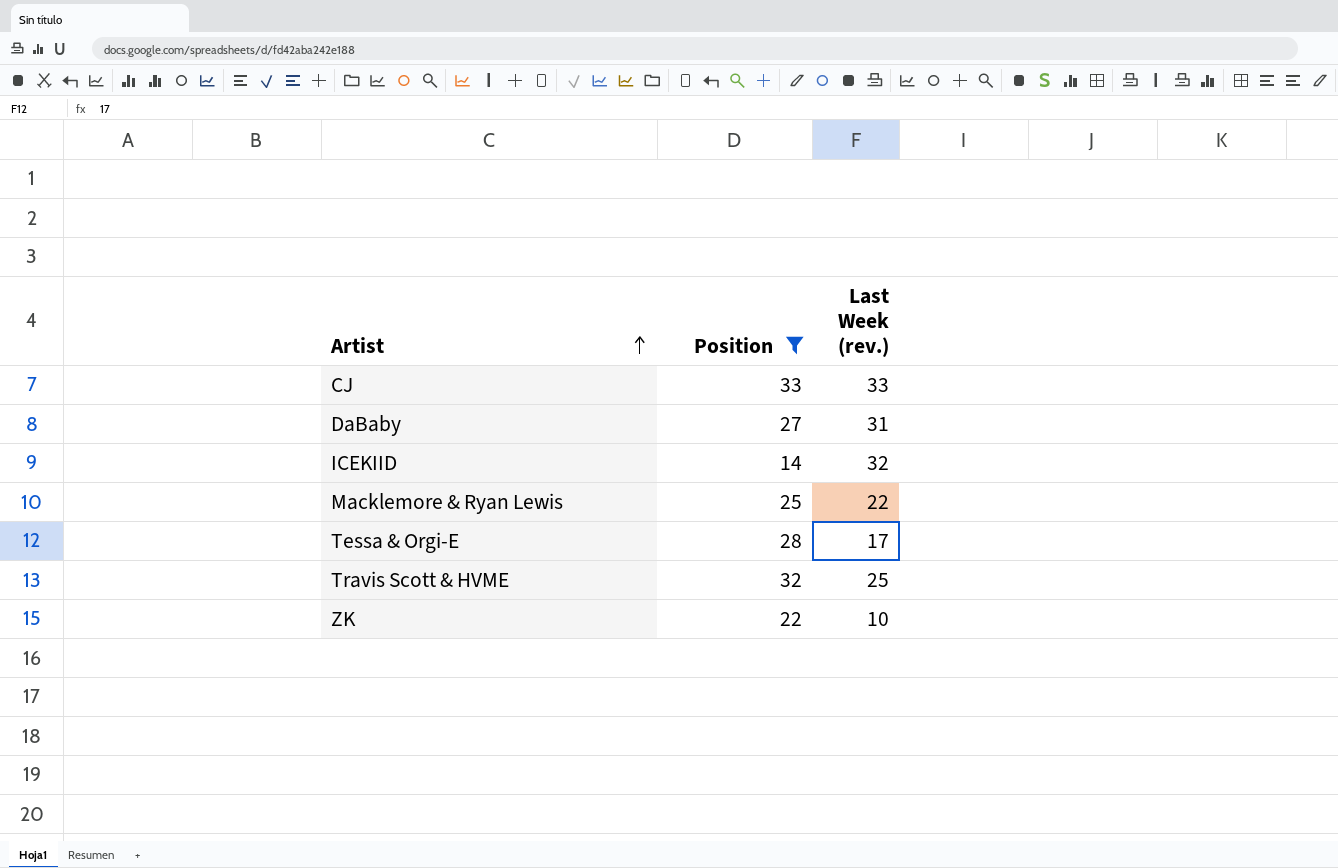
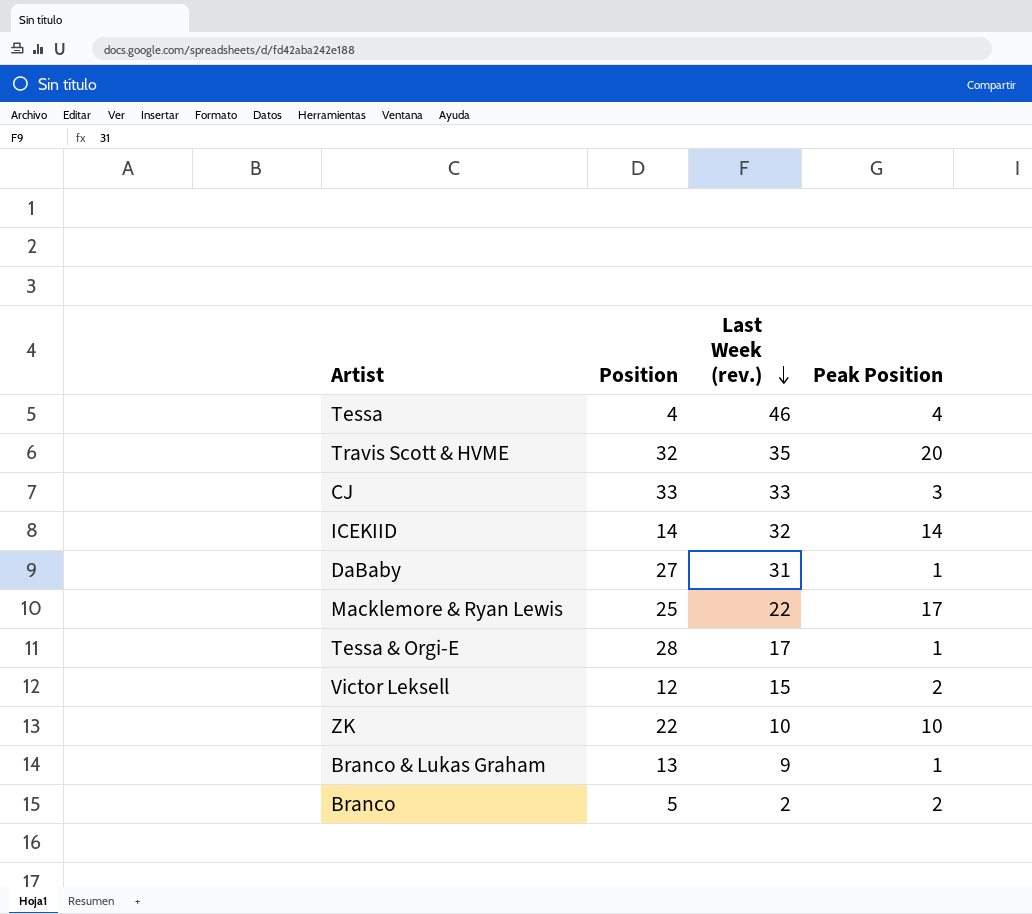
filter: Position >= 14 -> none
row order: Artist ascending -> Last Week (rev.) descending
column Peak Position | position: none -> 4
Travis Scott & HVME | Last Week (rev.): 25 -> 35

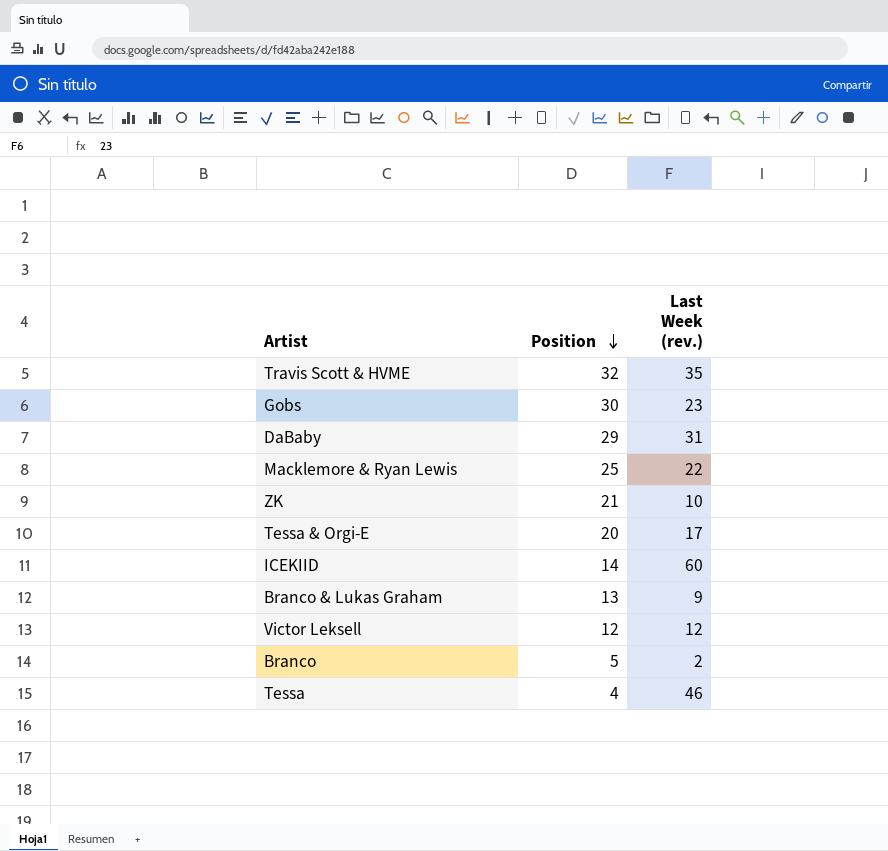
row order: Last Week (rev.) descending -> Position descending
column Peak Position | position: 4 -> none
row CJ: 33 | 33 | 3 -> none
row Gobs: none -> 30 | 23
DaBaby | Position: 27 -> 29
ZK | Position: 22 -> 21
Tessa & Orgi-E | Position: 28 -> 20
ICEKIID | Last Week (rev.): 32 -> 60
Victor Leksell | Last Week (rev.): 15 -> 12

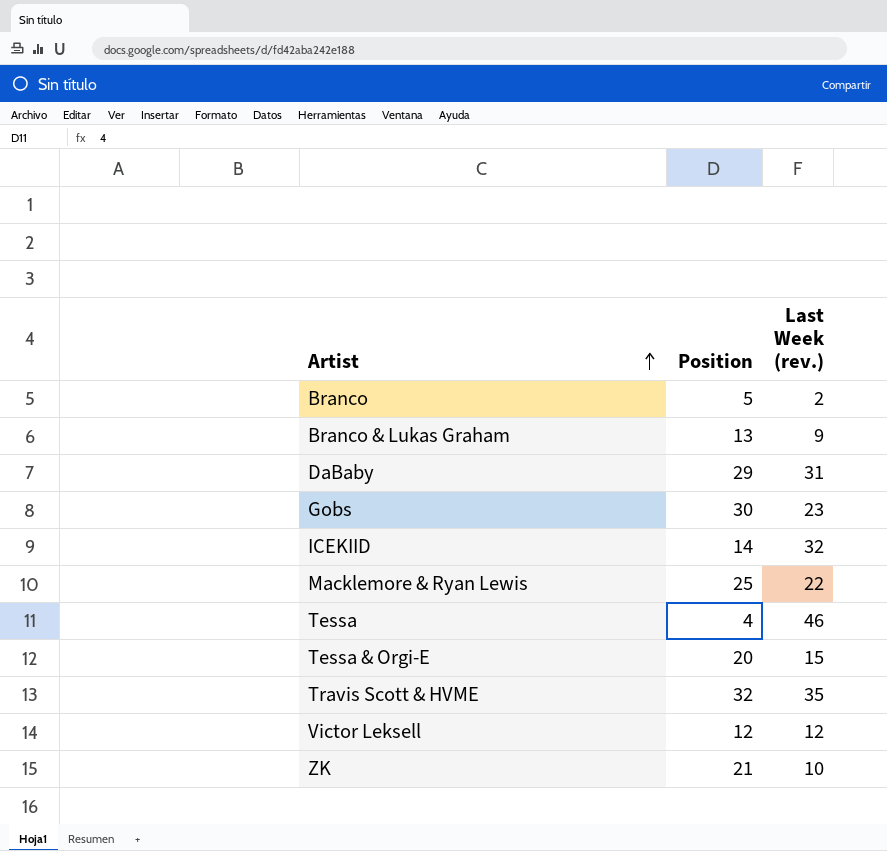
row order: Position descending -> Artist ascending
ICEKIID | Last Week (rev.): 60 -> 32
Tessa & Orgi-E | Last Week (rev.): 17 -> 15

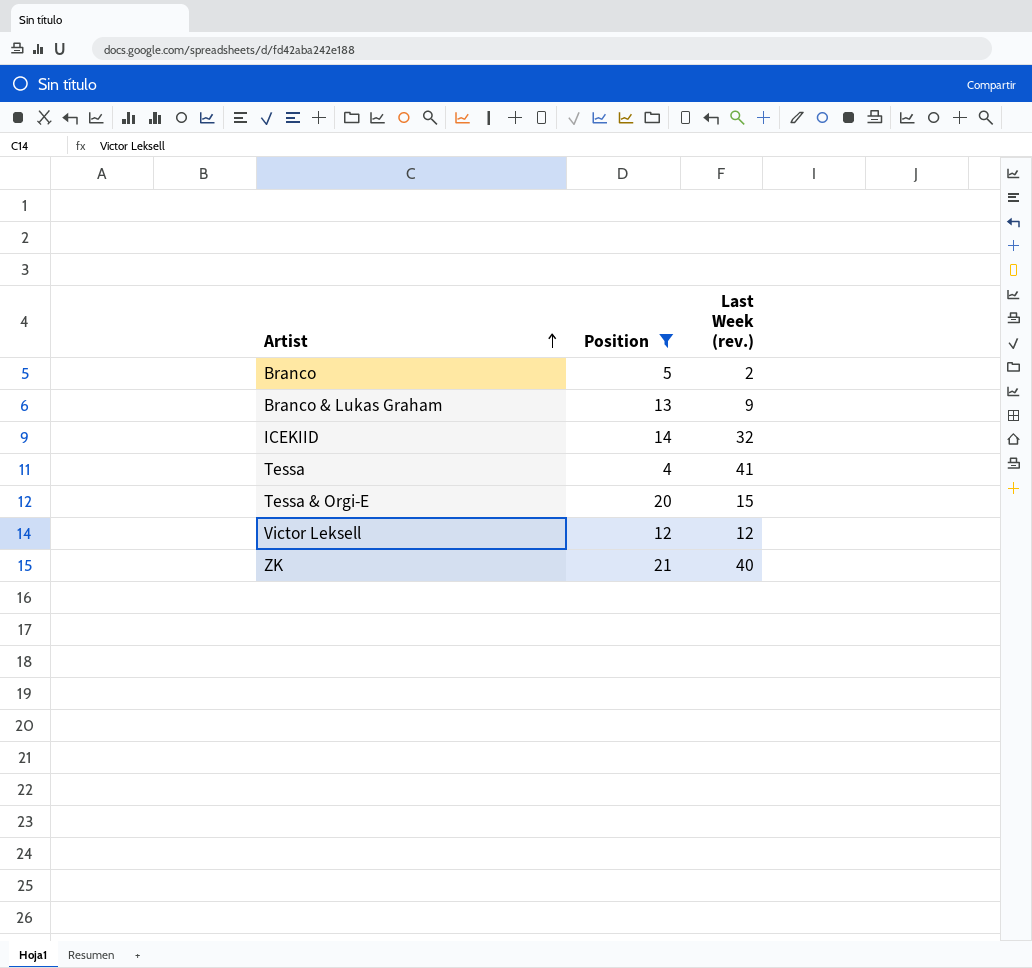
filter: none -> Position <= 21
Tessa | Last Week (rev.): 46 -> 41
ZK | Last Week (rev.): 10 -> 40

